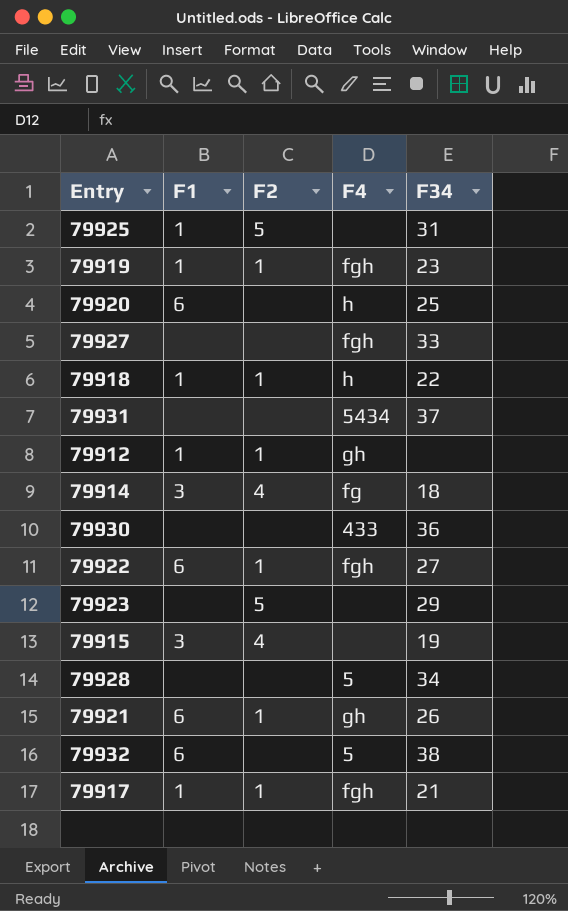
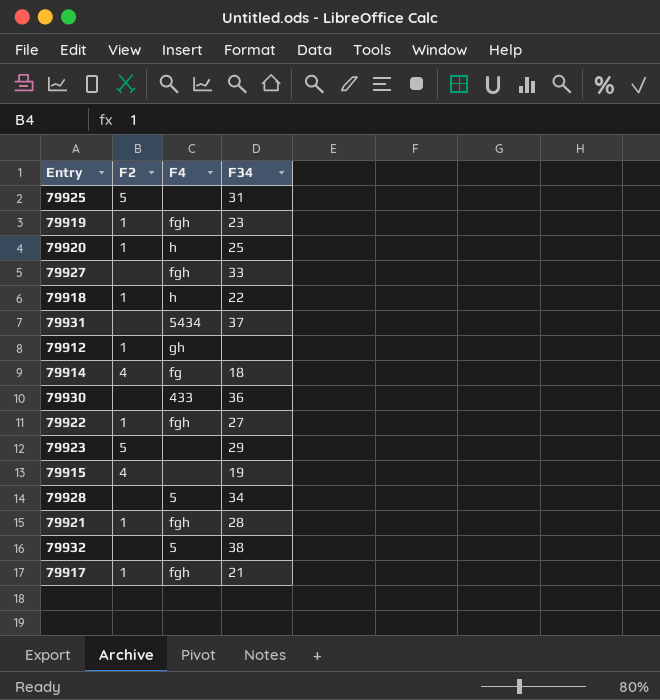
column F1 | position: 2 -> none
79920 | F2: none -> 1
79921 | F4: gh -> fgh
79921 | F34: 26 -> 28

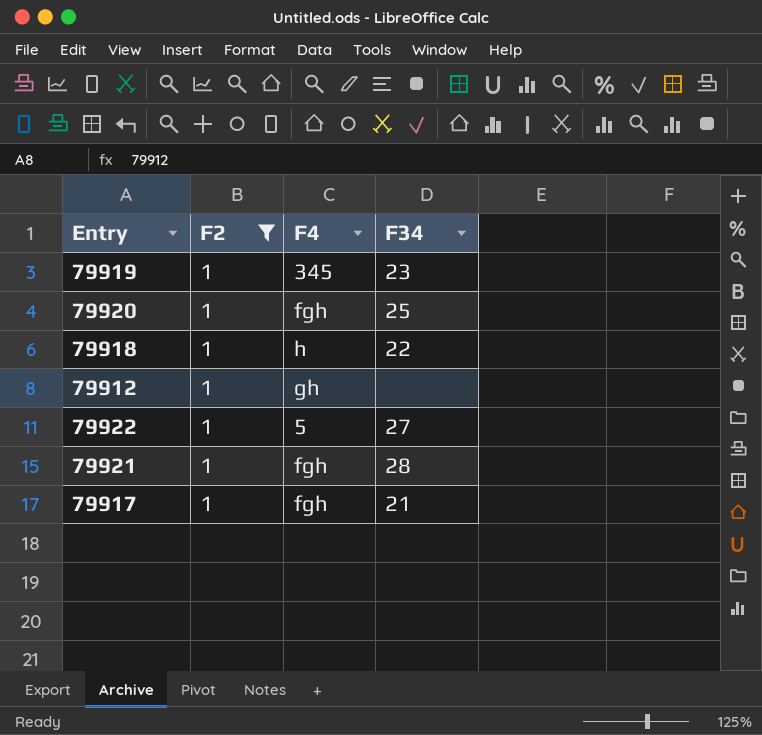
filter: none -> F2 = 1
79919 | F4: fgh -> 345
79920 | F4: h -> fgh
79922 | F4: fgh -> 5

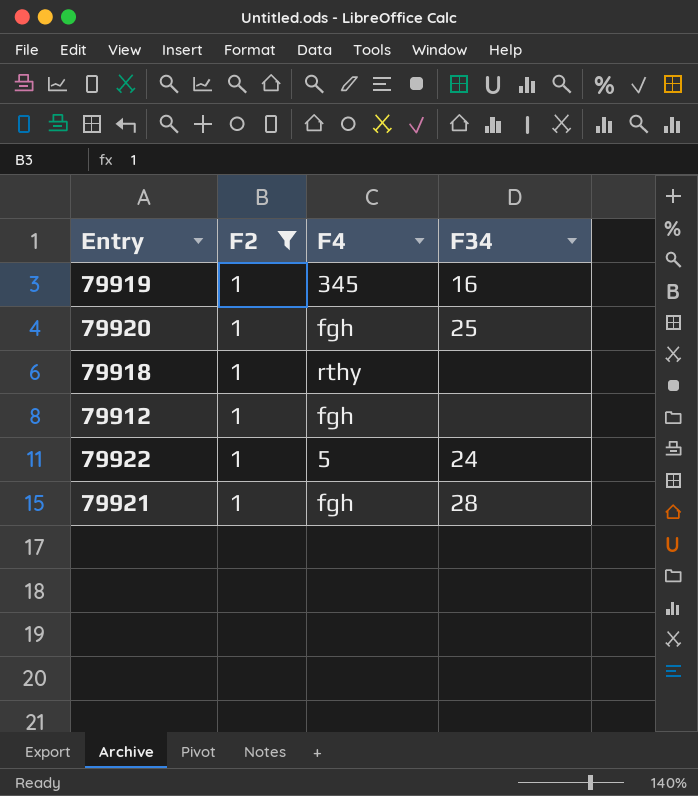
row 79917: 1 | fgh | 21 -> none
79919 | F34: 23 -> 16
79918 | F4: h -> rthy
79918 | F34: 22 -> none
79912 | F4: gh -> fgh
79922 | F34: 27 -> 24

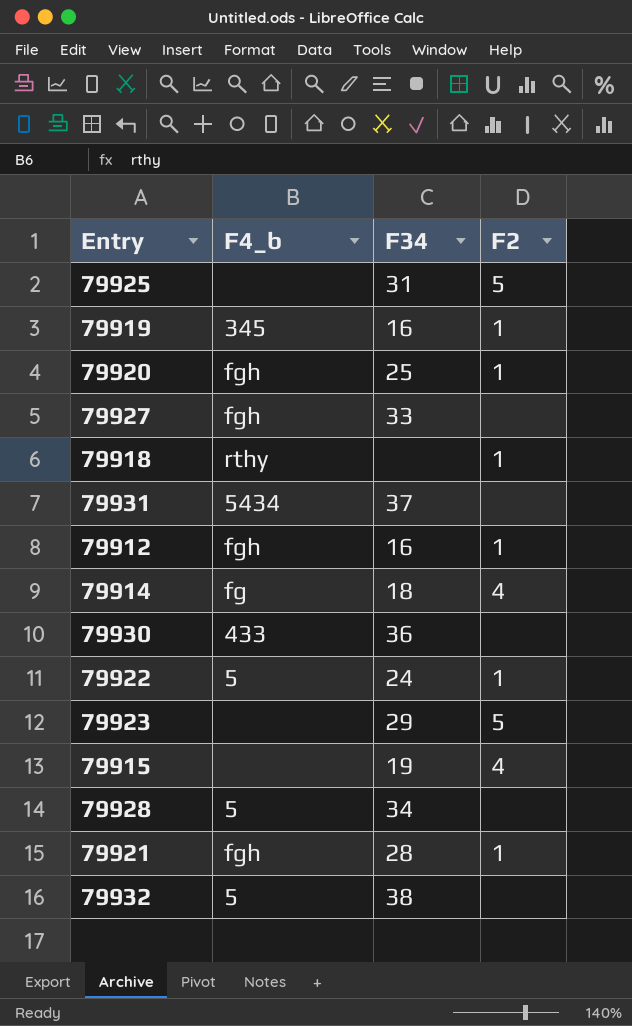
filter: F2 = 1 -> none
column name: F4 -> F4_b
column F2 | position: 2 -> 4
79912 | F34: none -> 16

